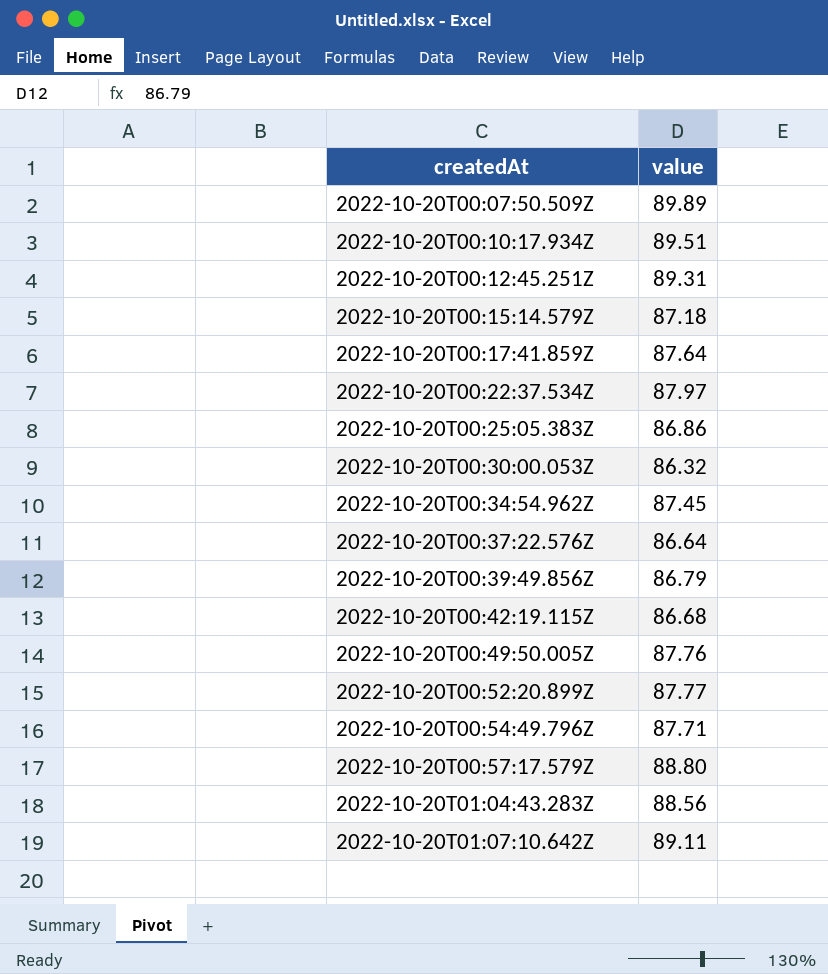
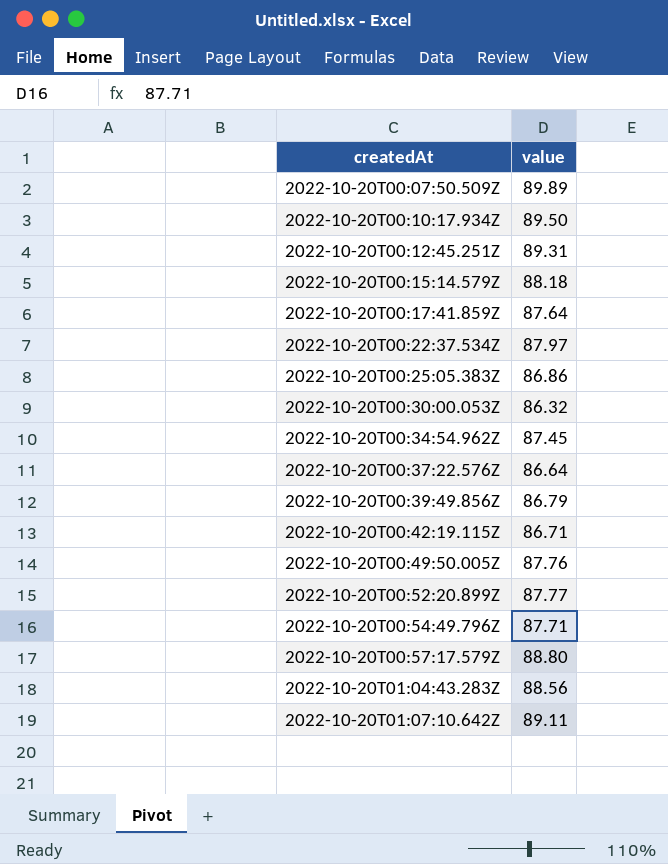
2022-10-20T00:10:17.934Z | value: 89.51 -> 89.50
2022-10-20T00:15:14.579Z | value: 87.18 -> 88.18
2022-10-20T00:42:19.115Z | value: 86.68 -> 86.71

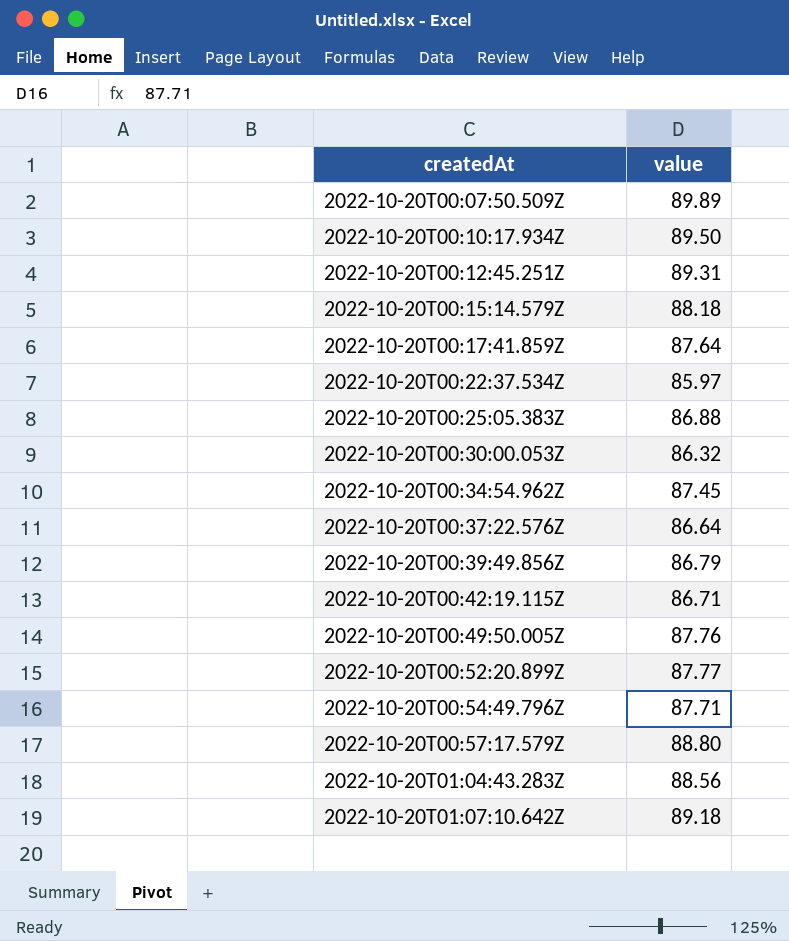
2022-10-20T00:22:37.534Z | value: 87.97 -> 85.97
2022-10-20T00:25:05.383Z | value: 86.86 -> 86.88
2022-10-20T01:07:10.642Z | value: 89.11 -> 89.18

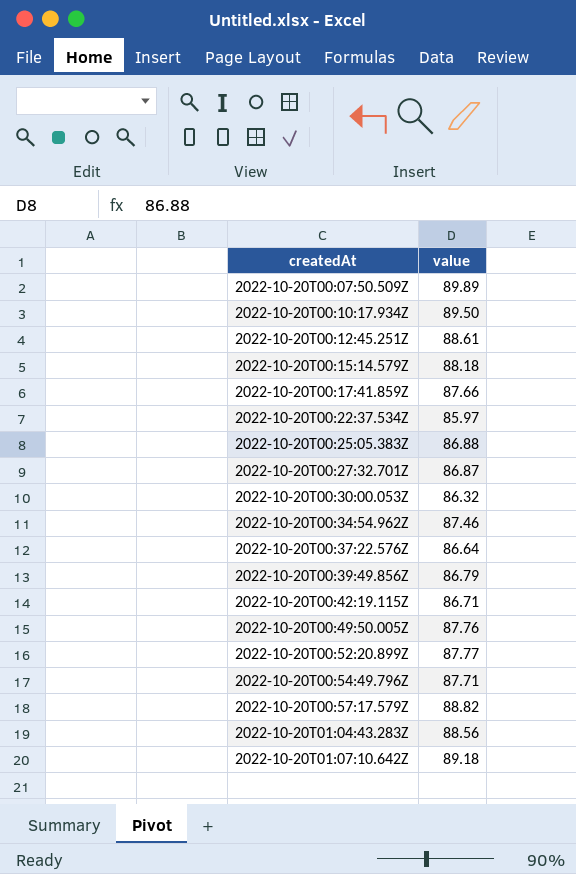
2022-10-20T00:12:45.251Z | value: 89.31 -> 88.61
2022-10-20T00:17:41.859Z | value: 87.64 -> 87.66
row 2022-10-20T00:27:32.701Z: none -> 86.87
2022-10-20T00:34:54.962Z | value: 87.45 -> 87.46
2022-10-20T00:57:17.579Z | value: 88.80 -> 88.82

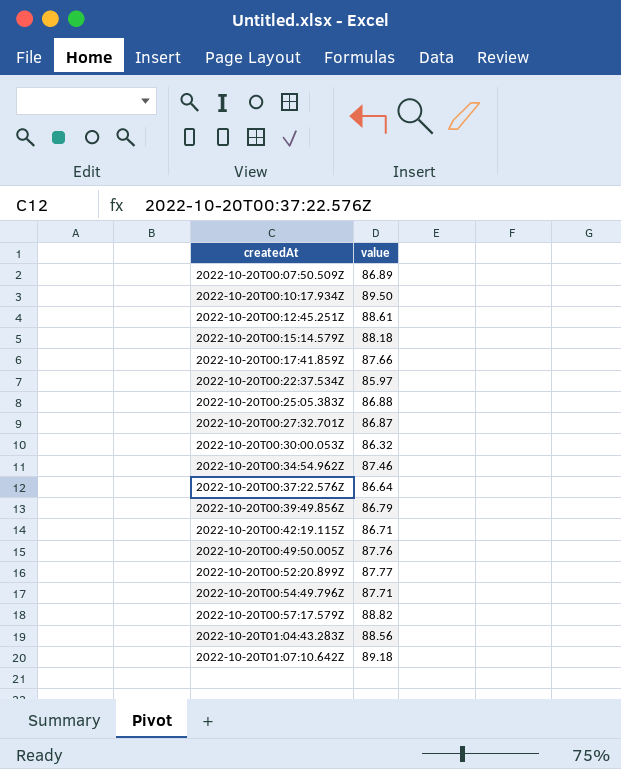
2022-10-20T00:07:50.509Z | value: 89.89 -> 86.89

